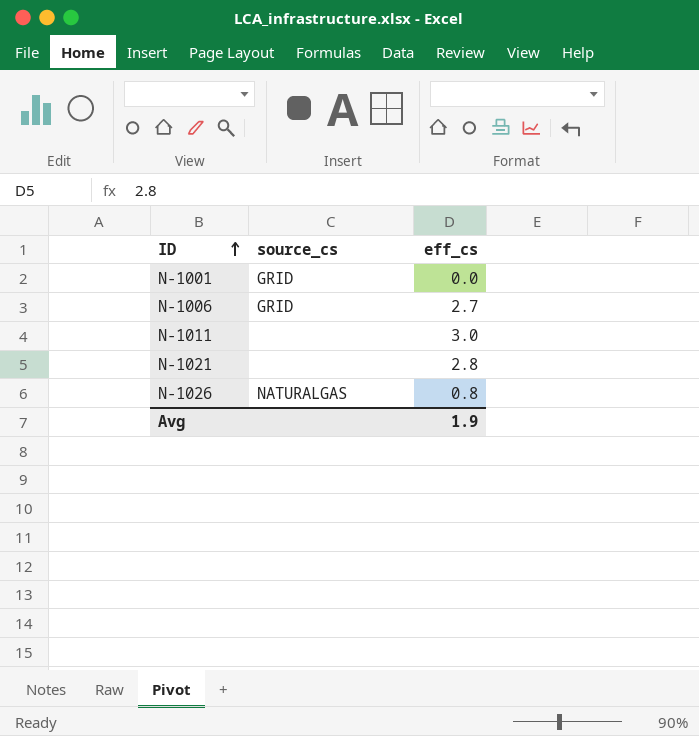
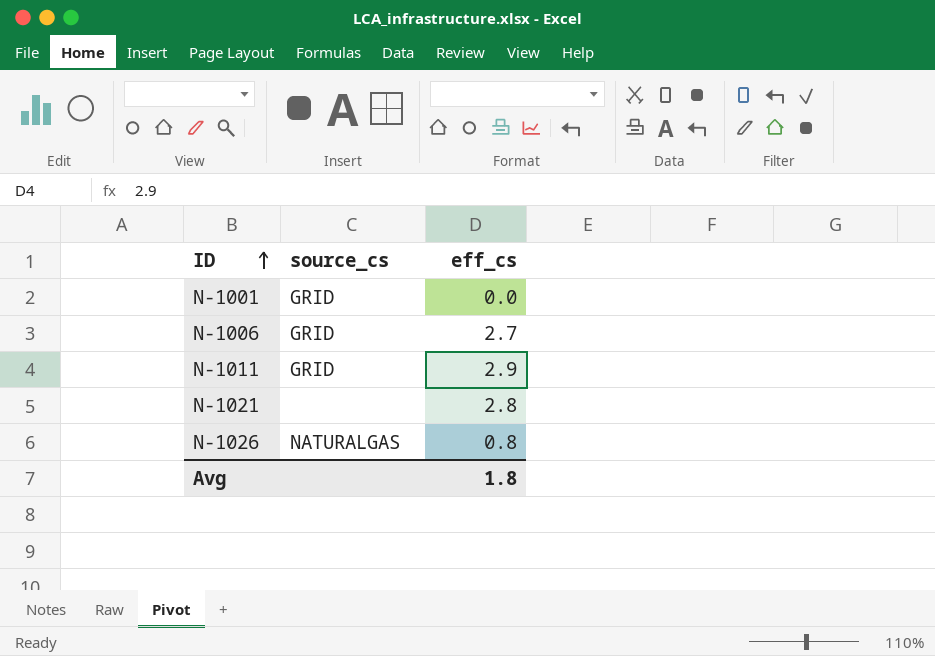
N-1011 | source_cs: none -> GRID
N-1011 | eff_cs: 3.0 -> 2.9
Avg | eff_cs: 1.9 -> 1.8

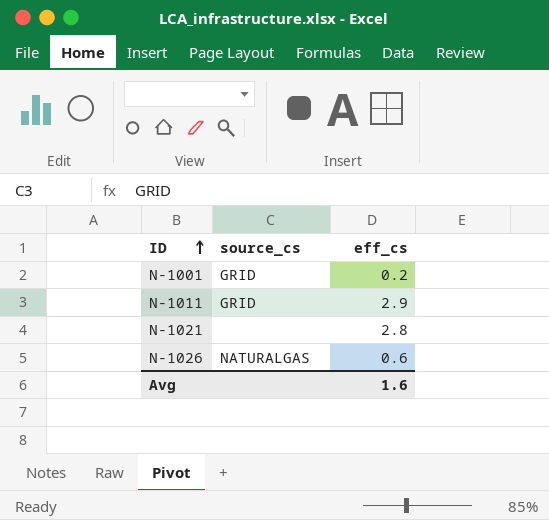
row N-1006: GRID | 2.7 -> none
N-1001 | eff_cs: 0.0 -> 0.2
N-1026 | eff_cs: 0.8 -> 0.6
Avg | eff_cs: 1.8 -> 1.6

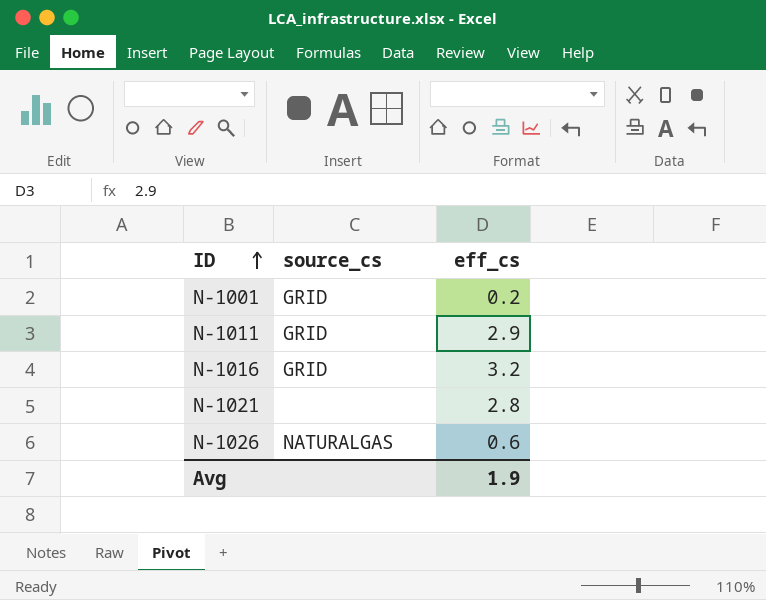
row N-1016: none -> GRID | 3.2
Avg | eff_cs: 1.6 -> 1.9

